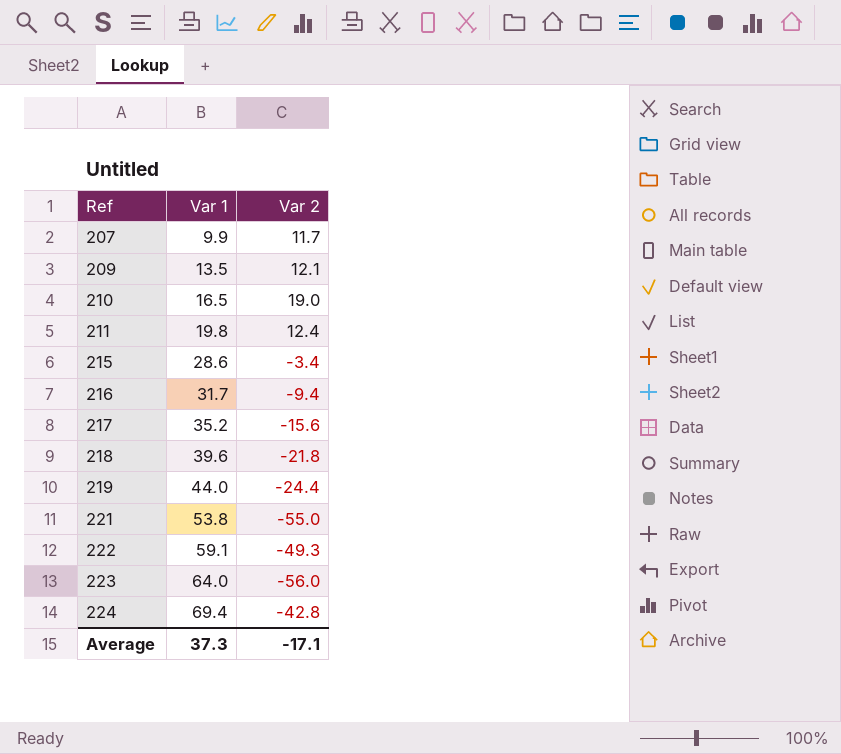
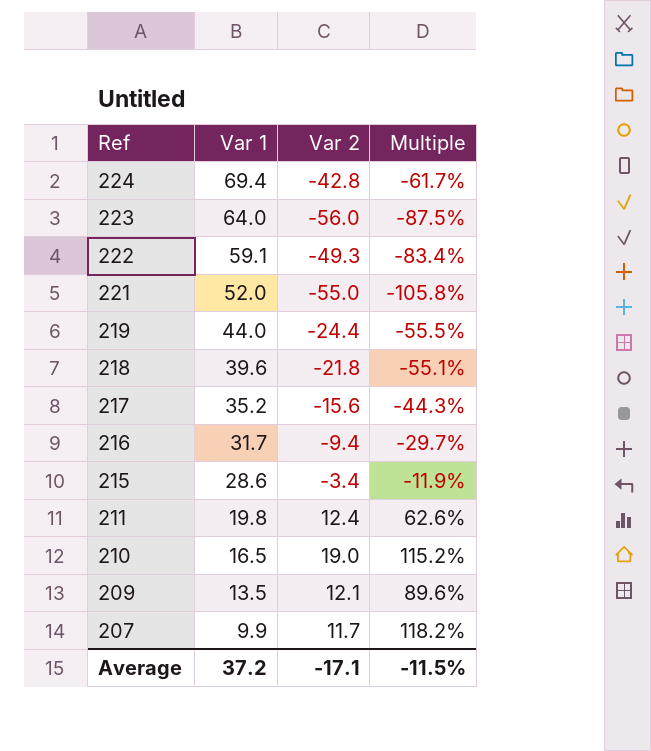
row order: Ref ascending -> Ref descending
column Multiple | formula: none -> [Var 2] / [Var 1]
221 | Var 1: 53.8 -> 52.0
Average | Var 1: 37.3 -> 37.2

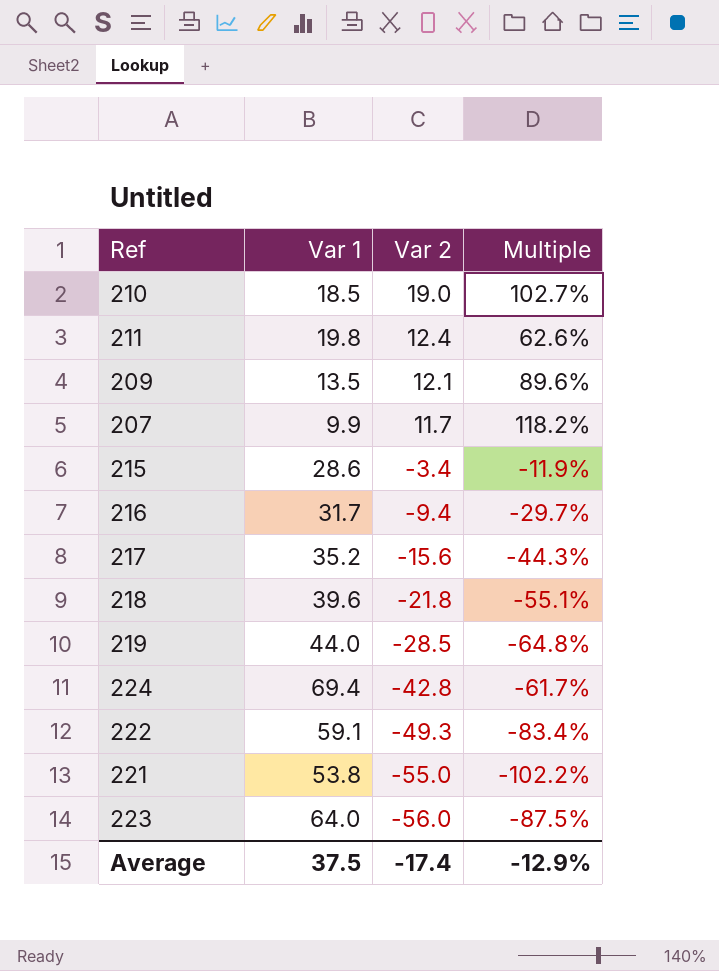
row order: Ref descending -> Var 2 descending
210 | Var 1: 16.5 -> 18.5
210 | Multiple: 115.2% -> 102.7%
219 | Var 2: -24.4 -> -28.5
219 | Multiple: -55.5% -> -64.8%
221 | Var 1: 52.0 -> 53.8
221 | Multiple: -105.8% -> -102.2%
Average | Var 1: 37.2 -> 37.5
Average | Var 2: -17.1 -> -17.4
Average | Multiple: -11.5% -> -12.9%

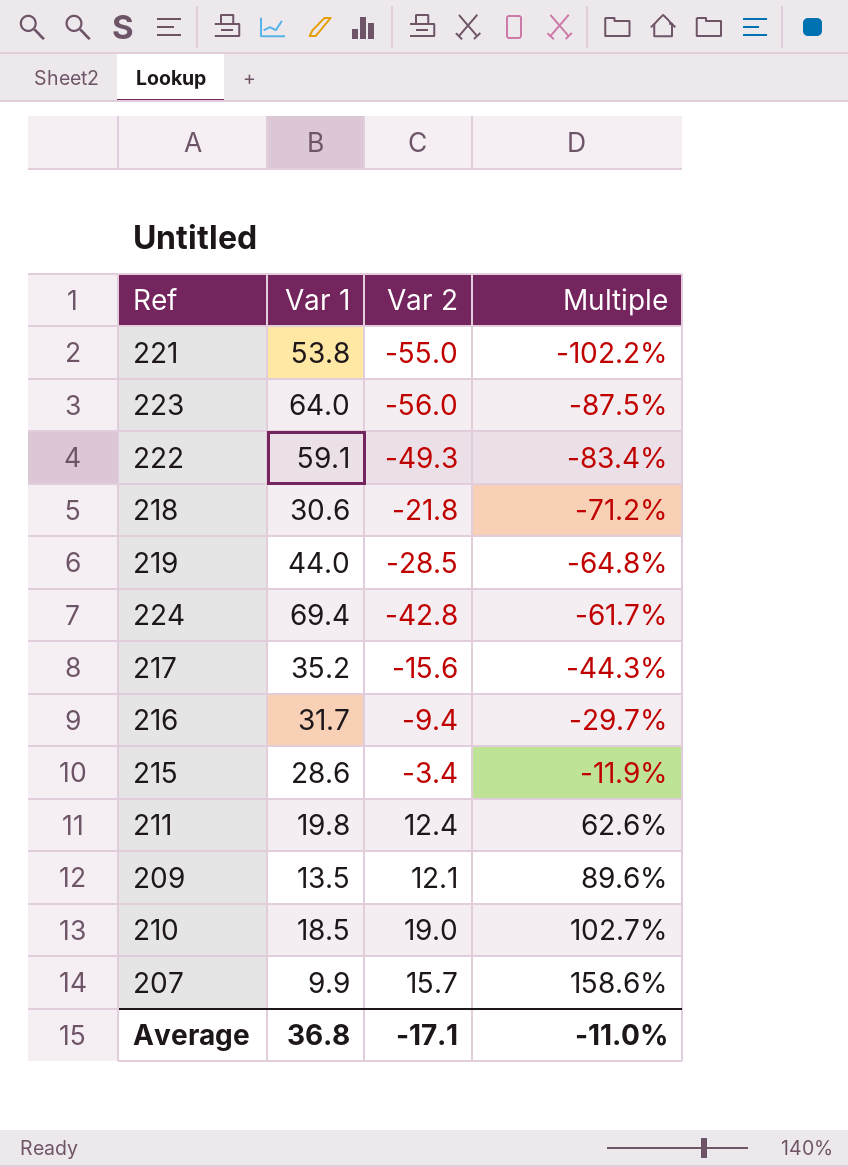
row order: Var 2 descending -> Multiple ascending
218 | Var 1: 39.6 -> 30.6
218 | Multiple: -55.1% -> -71.2%
207 | Var 2: 11.7 -> 15.7
207 | Multiple: 118.2% -> 158.6%
Average | Var 1: 37.5 -> 36.8
Average | Var 2: -17.4 -> -17.1
Average | Multiple: -12.9% -> -11.0%

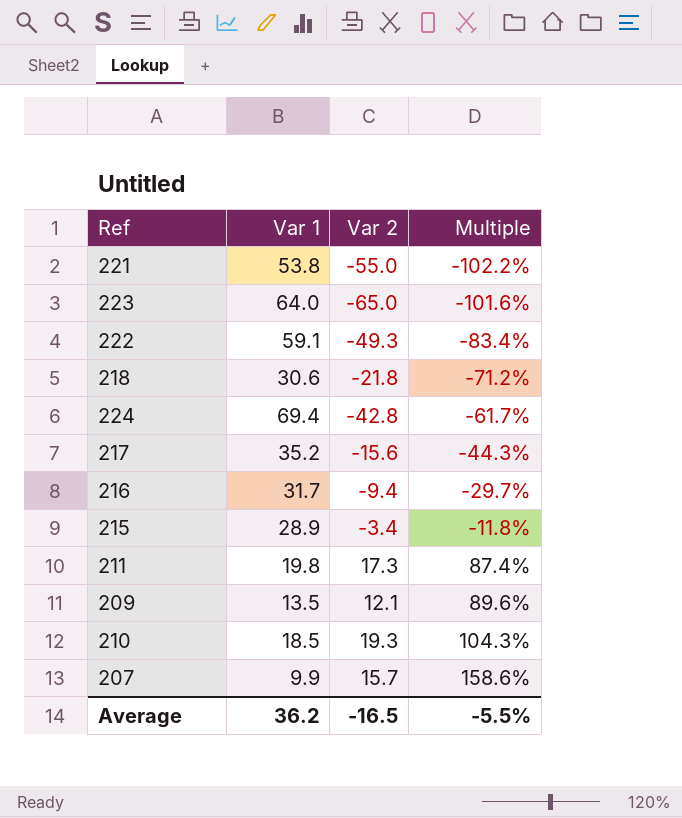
row 219: 44.0 | -28.5 | -64.8% -> none
223 | Var 2: -56.0 -> -65.0
223 | Multiple: -87.5% -> -101.6%
215 | Var 1: 28.6 -> 28.9
215 | Multiple: -11.9% -> -11.8%
211 | Var 2: 12.4 -> 17.3
211 | Multiple: 62.6% -> 87.4%
210 | Var 2: 19.0 -> 19.3
210 | Multiple: 102.7% -> 104.3%
Average | Var 1: 36.8 -> 36.2
Average | Var 2: -17.1 -> -16.5
Average | Multiple: -11.0% -> -5.5%

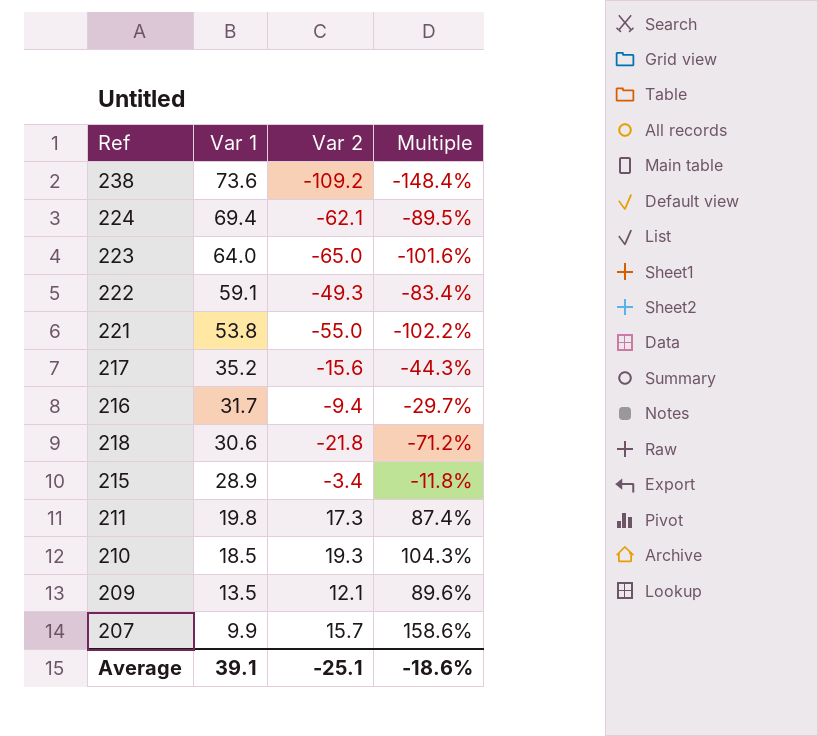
row order: Multiple ascending -> Var 1 descending
row 238: none -> 73.6 | -109.2 | -148.4%
224 | Var 2: -42.8 -> -62.1
224 | Multiple: -61.7% -> -89.5%
Average | Var 1: 36.2 -> 39.1
Average | Var 2: -16.5 -> -25.1
Average | Multiple: -5.5% -> -18.6%

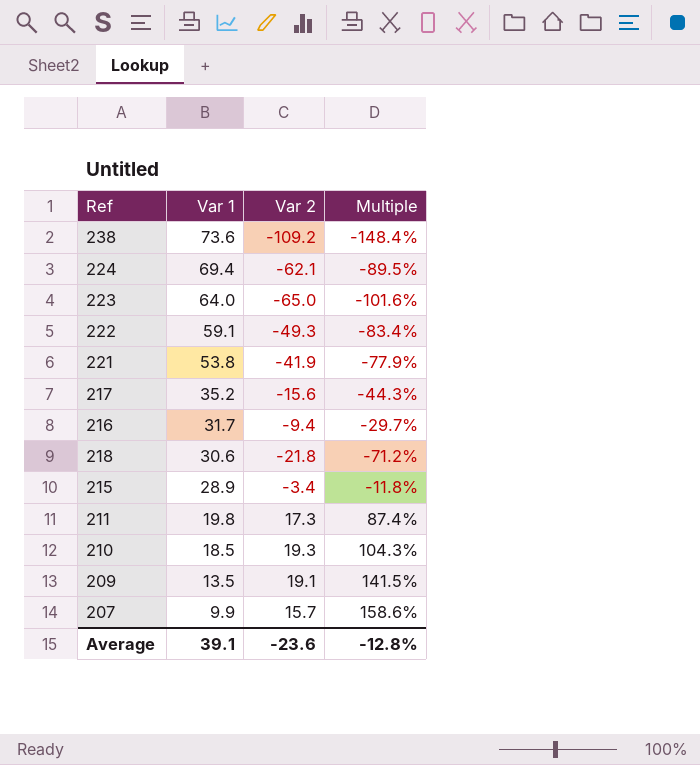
221 | Var 2: -55.0 -> -41.9
221 | Multiple: -102.2% -> -77.9%
209 | Var 2: 12.1 -> 19.1
209 | Multiple: 89.6% -> 141.5%
Average | Var 2: -25.1 -> -23.6
Average | Multiple: -18.6% -> -12.8%

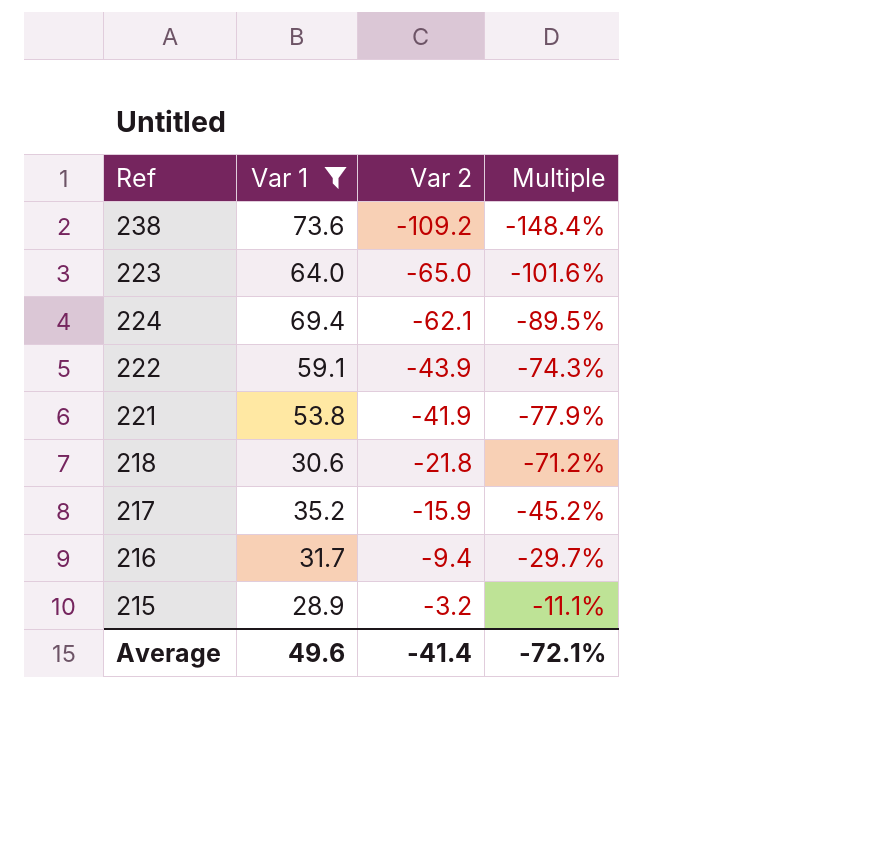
filter: none -> Var 1 >= 28.9
row order: Var 1 descending -> Var 2 ascending
222 | Var 2: -49.3 -> -43.9
222 | Multiple: -83.4% -> -74.3%
217 | Var 2: -15.6 -> -15.9
217 | Multiple: -44.3% -> -45.2%
215 | Var 2: -3.4 -> -3.2
215 | Multiple: -11.8% -> -11.1%
Average | Var 1: 39.1 -> 49.6
Average | Var 2: -23.6 -> -41.4
Average | Multiple: -12.8% -> -72.1%

